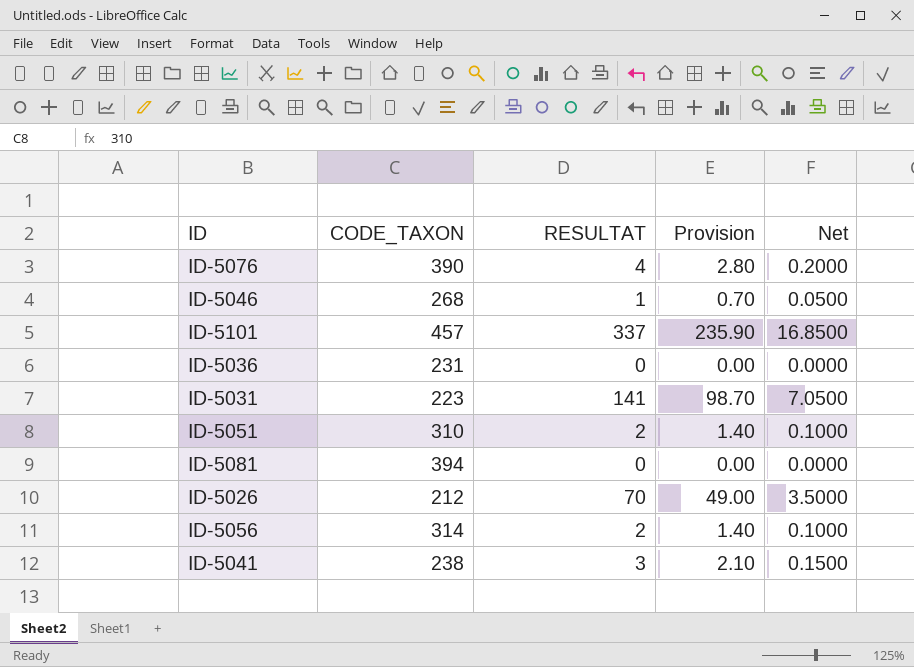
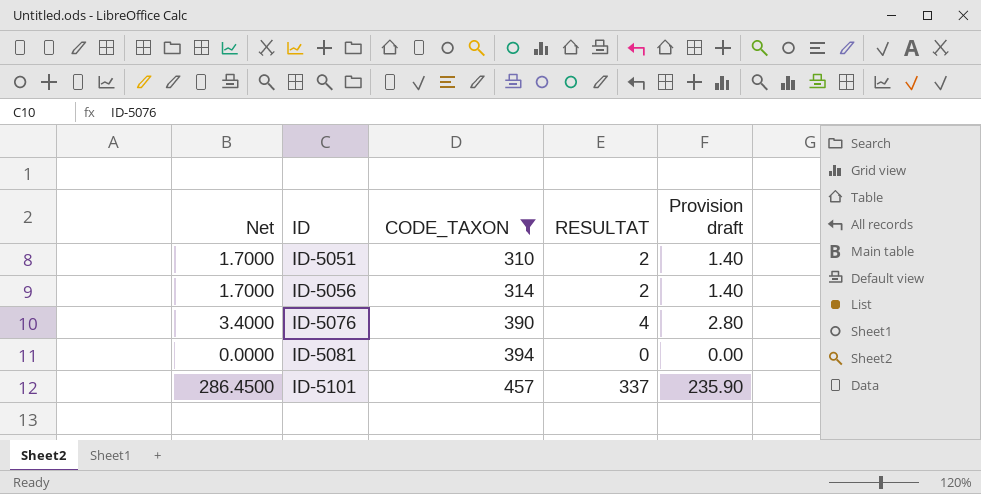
filter: none -> CODE_TAXON >= 310
row order: none -> ID ascending
column Net | formula: [RESULTAT] * 0.05 -> [RESULTAT] * 0.85
column Net | position: 5 -> 1
column name: Provision -> Provision draft

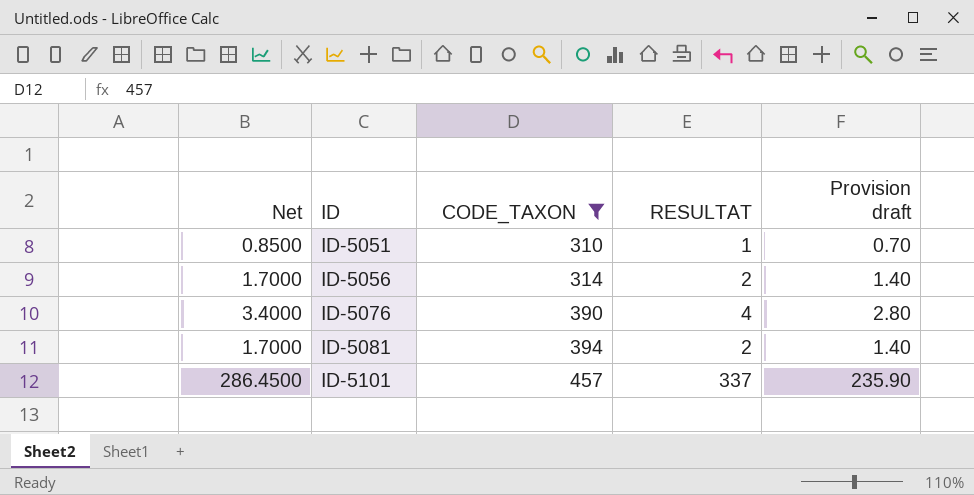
ID-5051 | Net: 1.7000 -> 0.8500
ID-5051 | RESULTAT: 2 -> 1
ID-5051 | Provision draft: 1.40 -> 0.70
ID-5081 | Net: 0.0000 -> 1.7000
ID-5081 | RESULTAT: 0 -> 2
ID-5081 | Provision draft: 0.00 -> 1.40

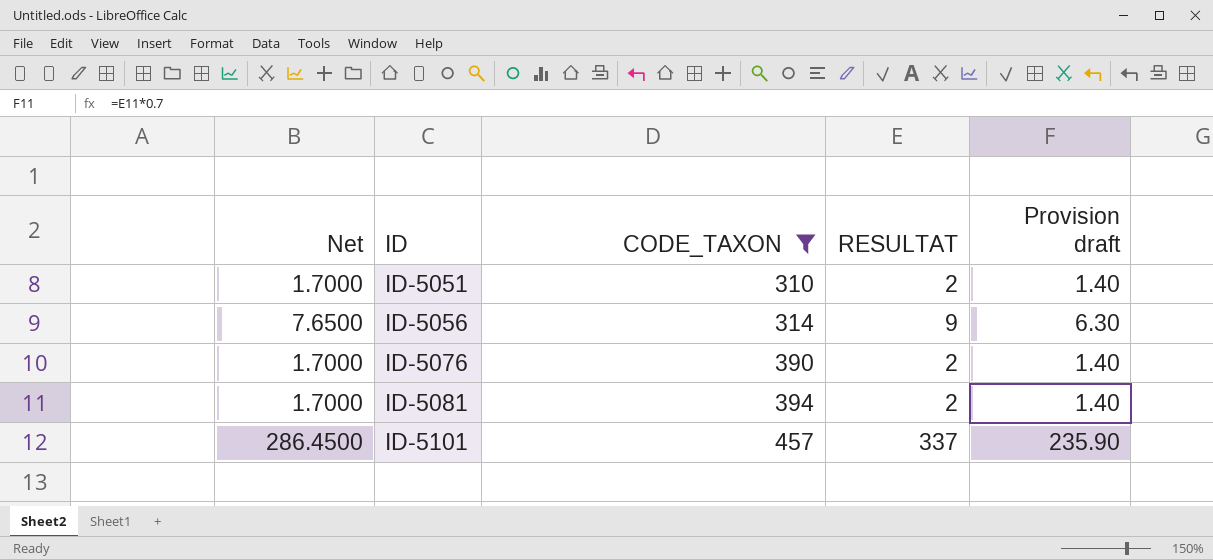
ID-5051 | Net: 0.8500 -> 1.7000
ID-5051 | RESULTAT: 1 -> 2
ID-5051 | Provision draft: 0.70 -> 1.40
ID-5056 | Net: 1.7000 -> 7.6500
ID-5056 | RESULTAT: 2 -> 9
ID-5056 | Provision draft: 1.40 -> 6.30
ID-5076 | Net: 3.4000 -> 1.7000
ID-5076 | RESULTAT: 4 -> 2
ID-5076 | Provision draft: 2.80 -> 1.40

